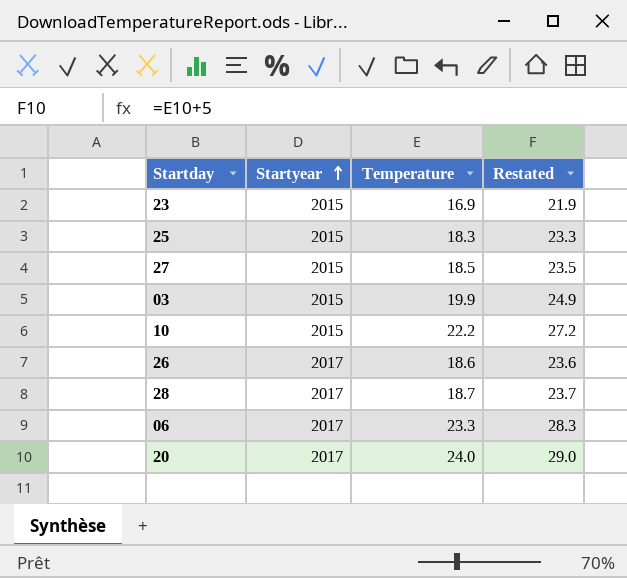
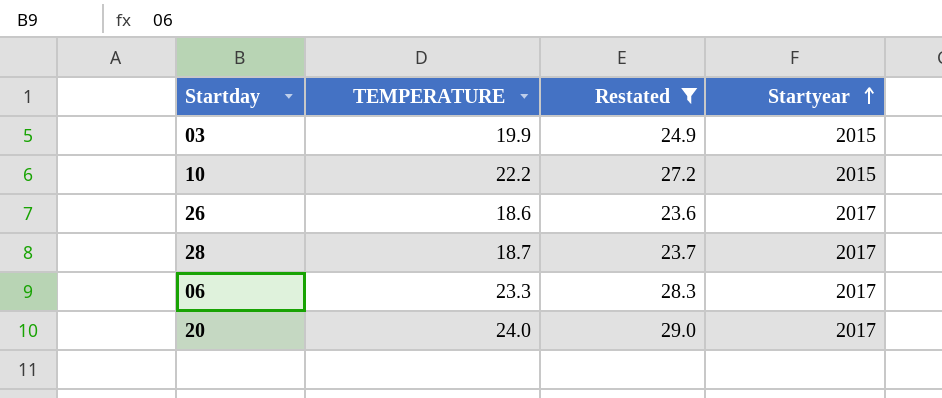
filter: none -> Restated >= 23.6
column name: Temperature -> TEMPERATURE
column Startyear | position: 2 -> 4

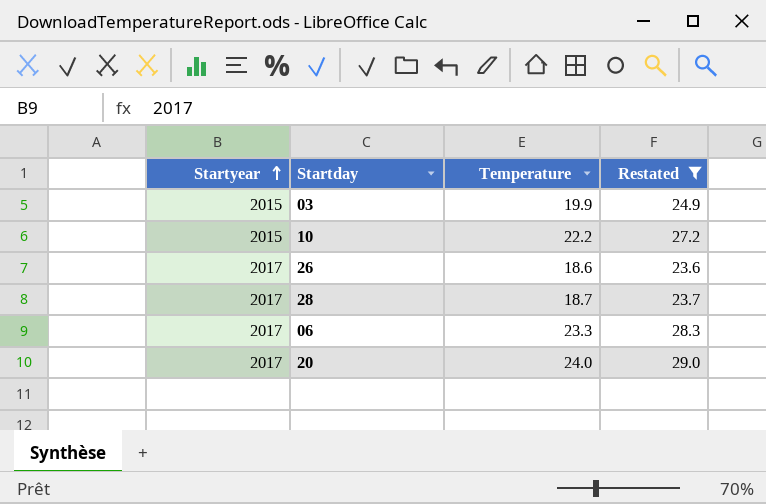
column Startyear | position: 4 -> 1
column name: TEMPERATURE -> Temperature

